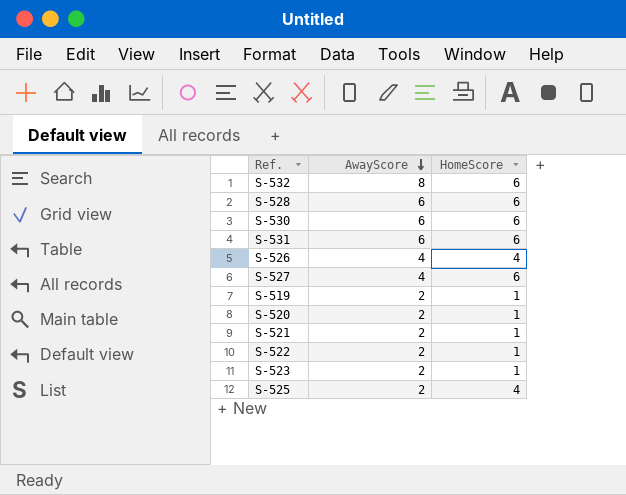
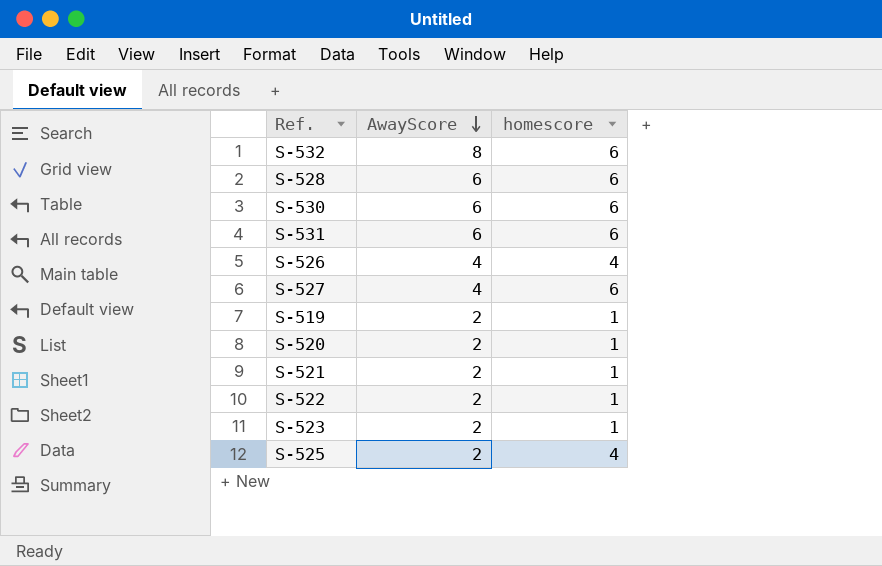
column name: HomeScore -> homescore

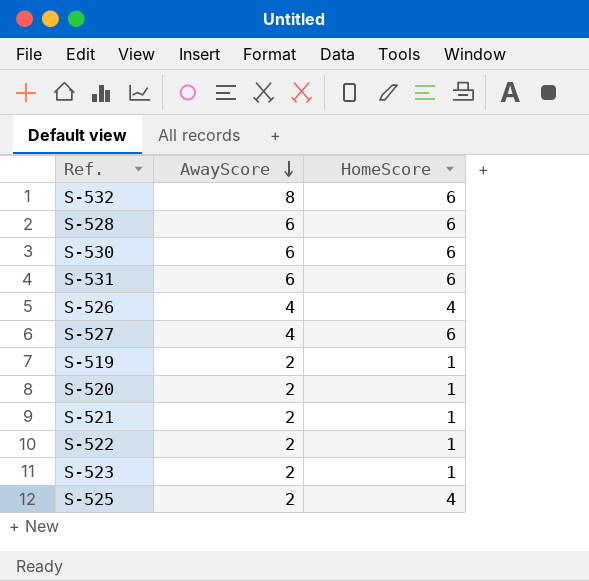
column name: homescore -> HomeScore

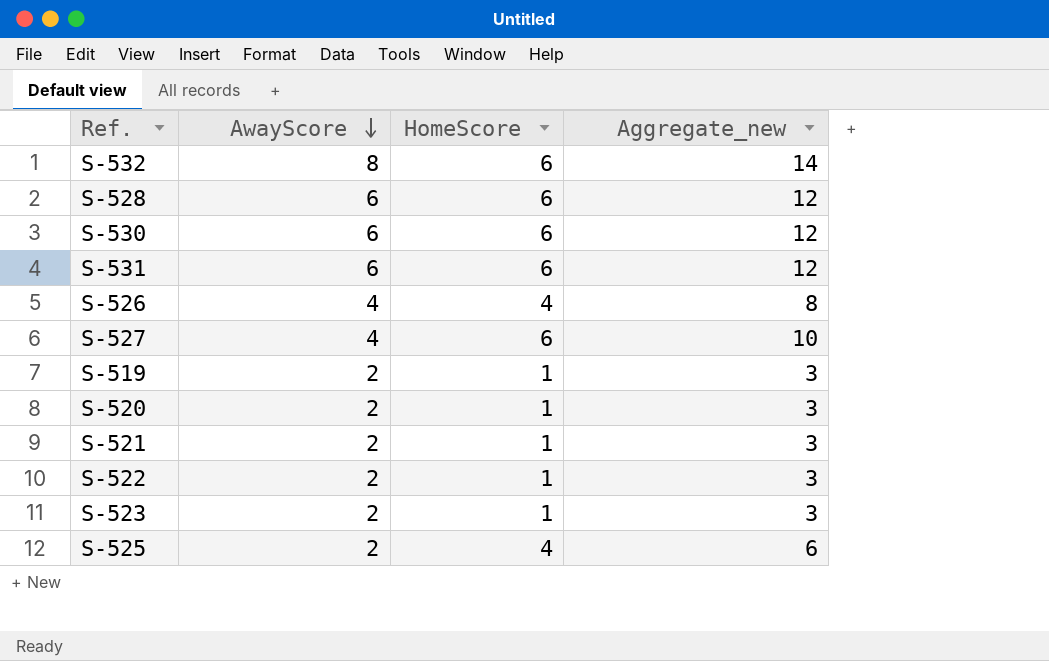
column Aggregate_new | formula: none -> [AwayScore] + [HomeScore]

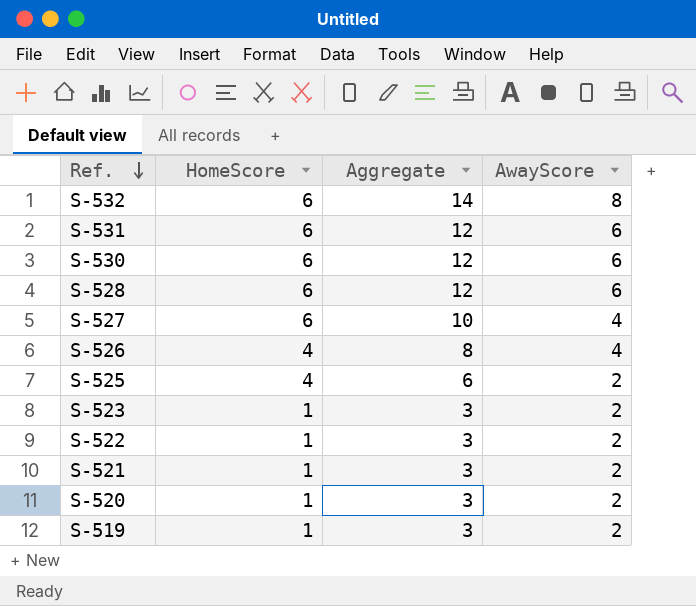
row order: AwayScore descending -> Ref. descending
column name: Aggregate_new -> Aggregate
column AwayScore | position: 2 -> 4

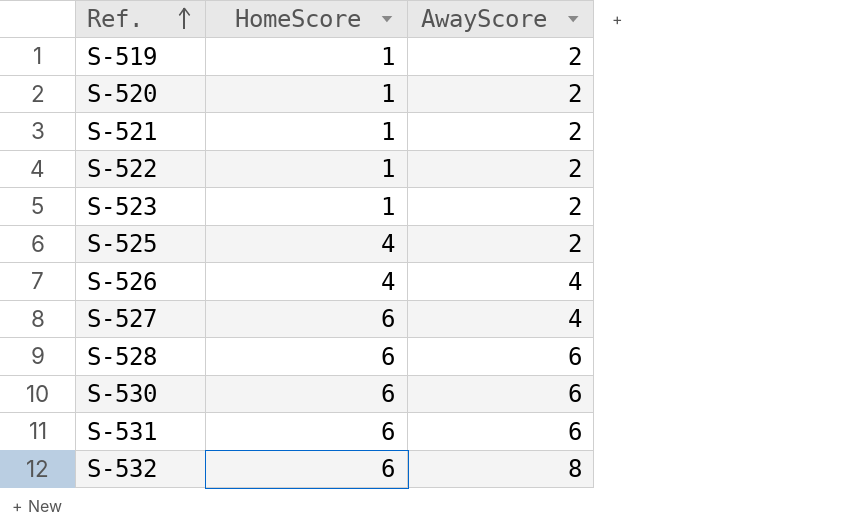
row order: Ref. descending -> Ref. ascending
column Aggregate | formula: [HomeScore] + [AwayScore] -> none

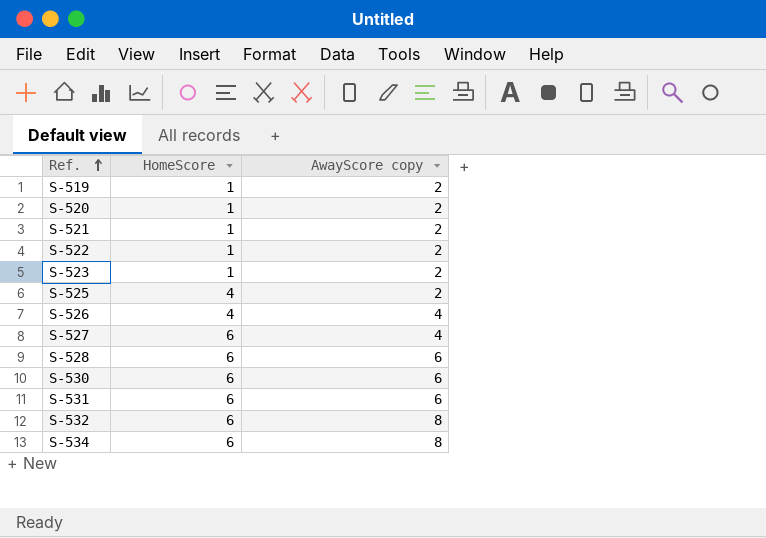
column name: AwayScore -> AwayScore copy
row S-534: none -> 6 | 8

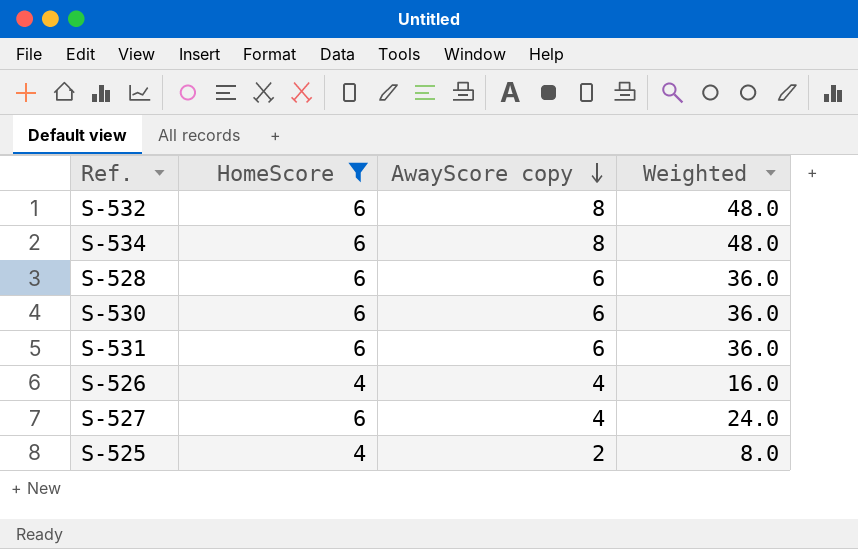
filter: none -> HomeScore != 1
row order: Ref. ascending -> AwayScore copy descending
column Weighted | formula: none -> [HomeScore] * [AwayScore copy]

